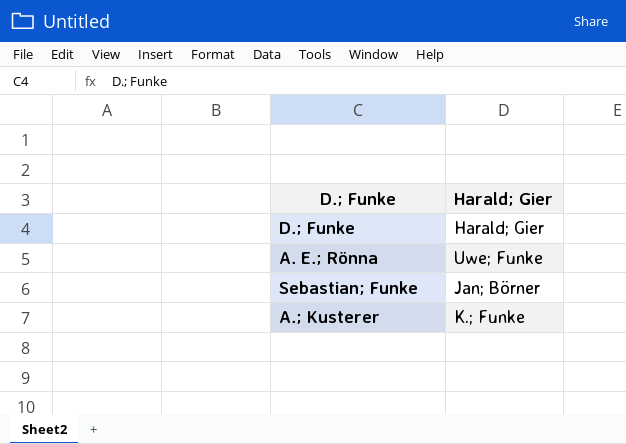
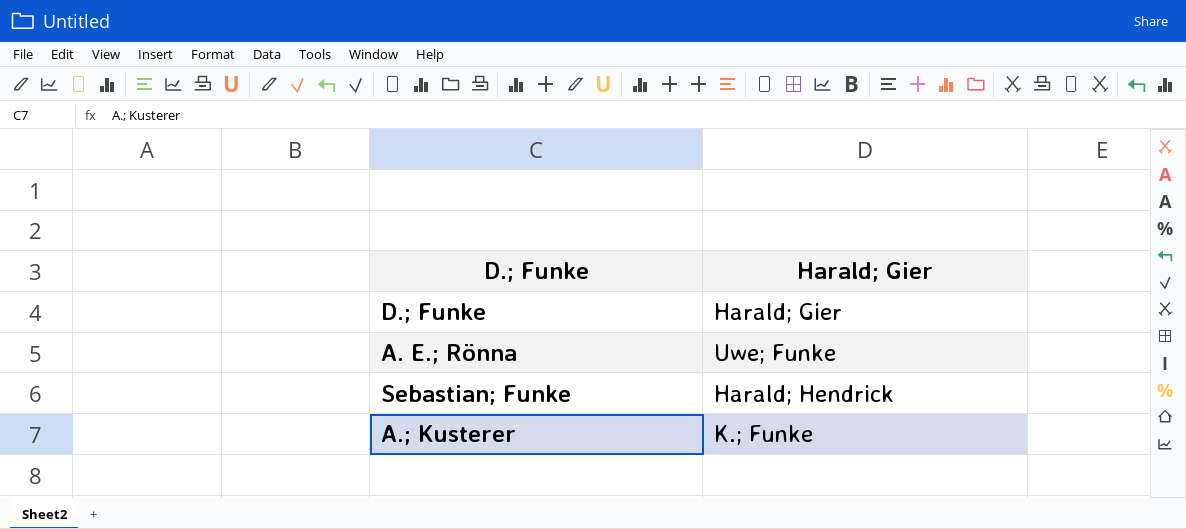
Sebastian; Funke | Harald; Gier: Jan; Börner -> Harald; Hendrick

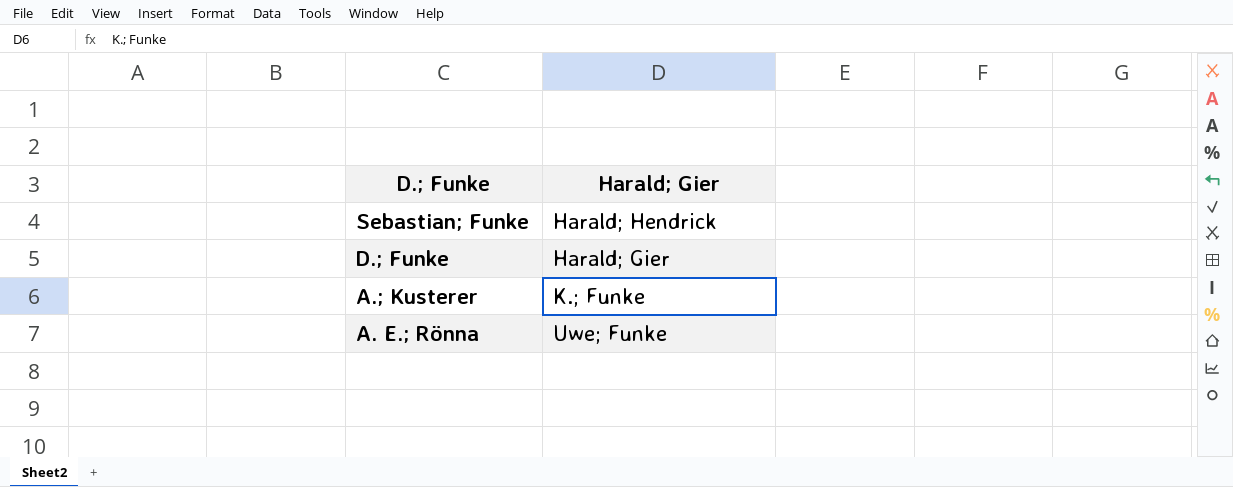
row order: none -> D.; Funke descending

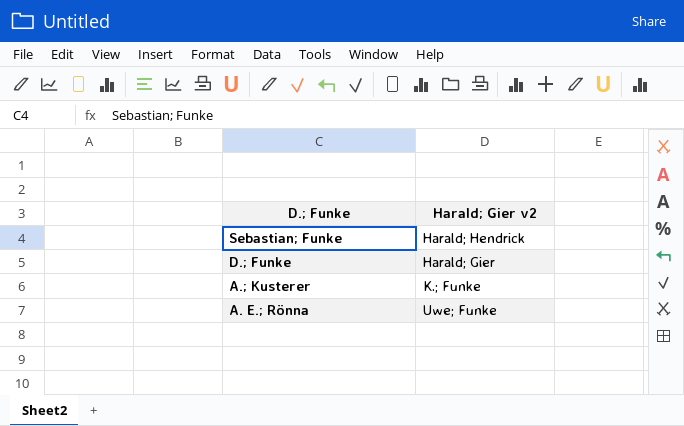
column name: Harald; Gier -> Harald; Gier v2

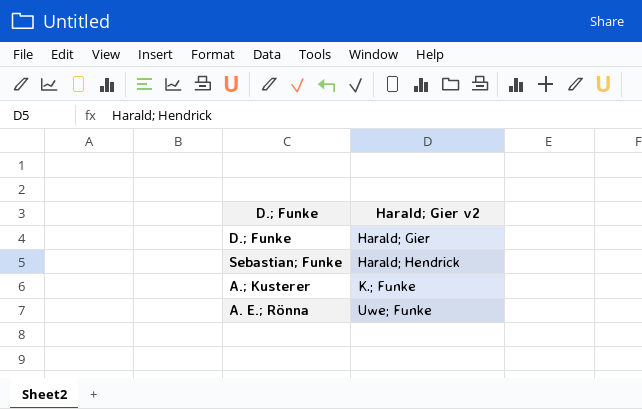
row order: D.; Funke descending -> Harald; Gier v2 ascending

